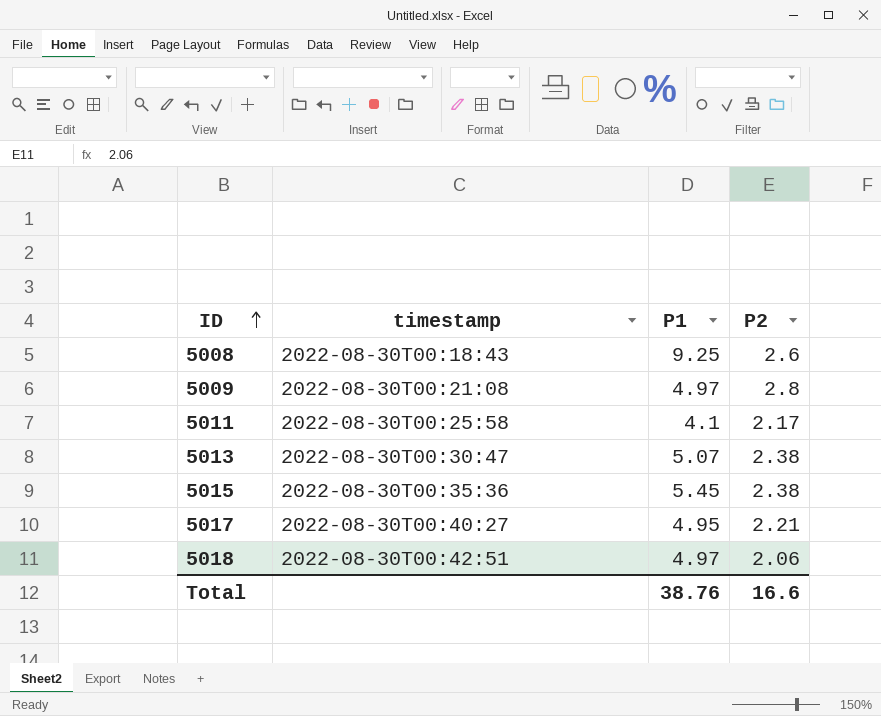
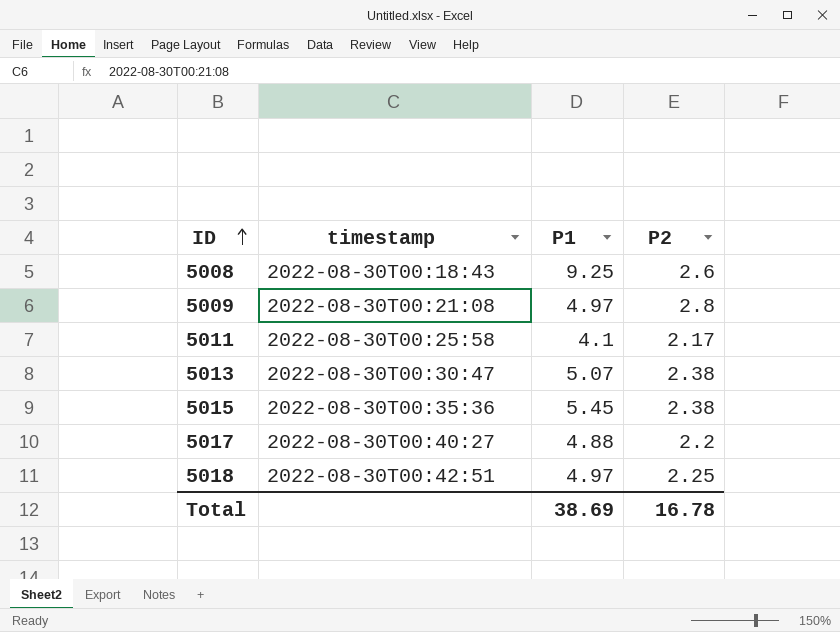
5017 | P1: 4.95 -> 4.88
5017 | P2: 2.21 -> 2.2
5018 | P2: 2.06 -> 2.25
Total | P1: 38.76 -> 38.69
Total | P2: 16.6 -> 16.78

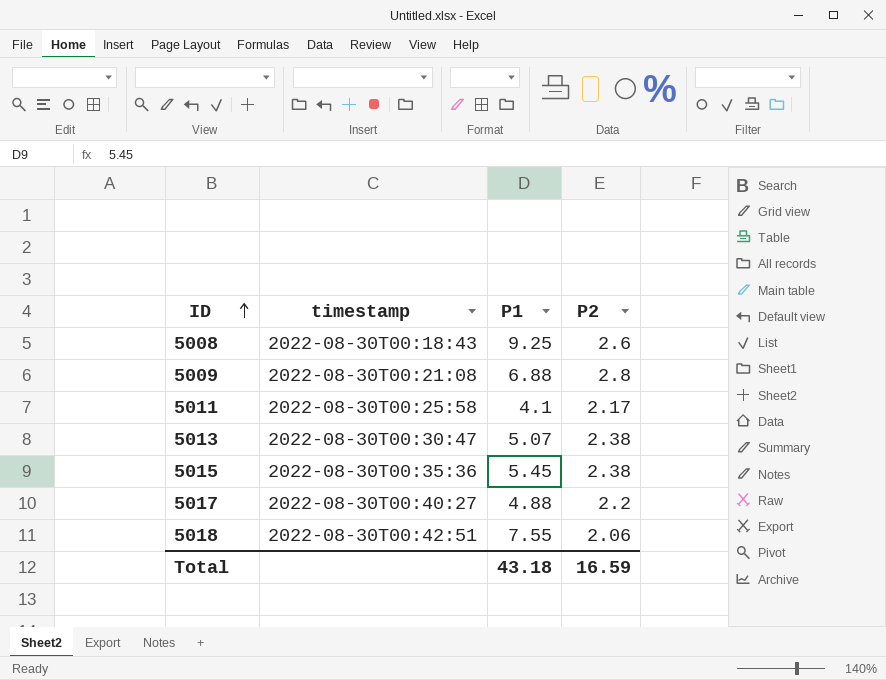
5009 | P1: 4.97 -> 6.88
5018 | P1: 4.97 -> 7.55
5018 | P2: 2.25 -> 2.06
Total | P1: 38.69 -> 43.18
Total | P2: 16.78 -> 16.59

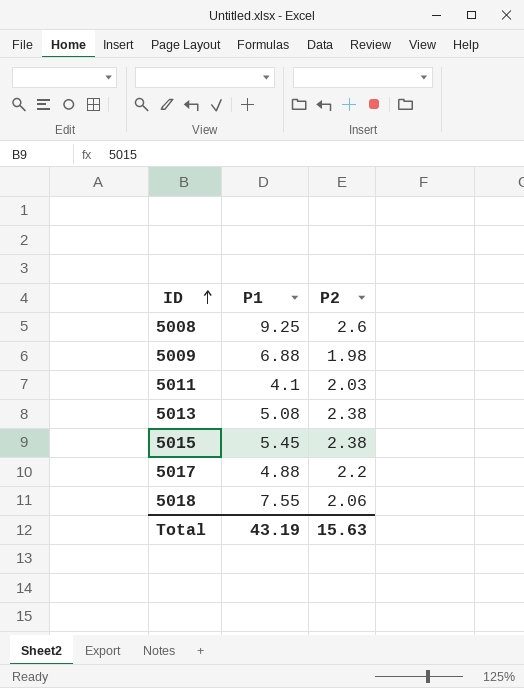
column timestamp | position: 2 -> none
5009 | P2: 2.8 -> 1.98
5011 | P2: 2.17 -> 2.03
5013 | P1: 5.07 -> 5.08
Total | P1: 43.18 -> 43.19
Total | P2: 16.59 -> 15.63

